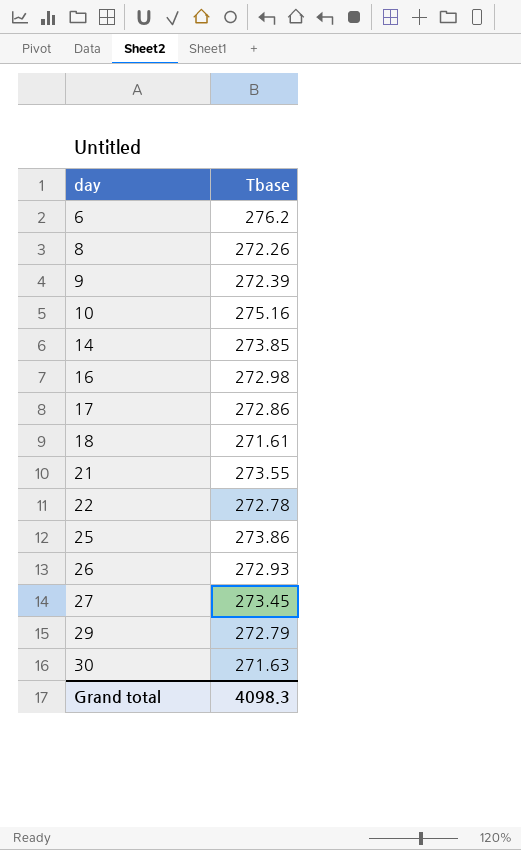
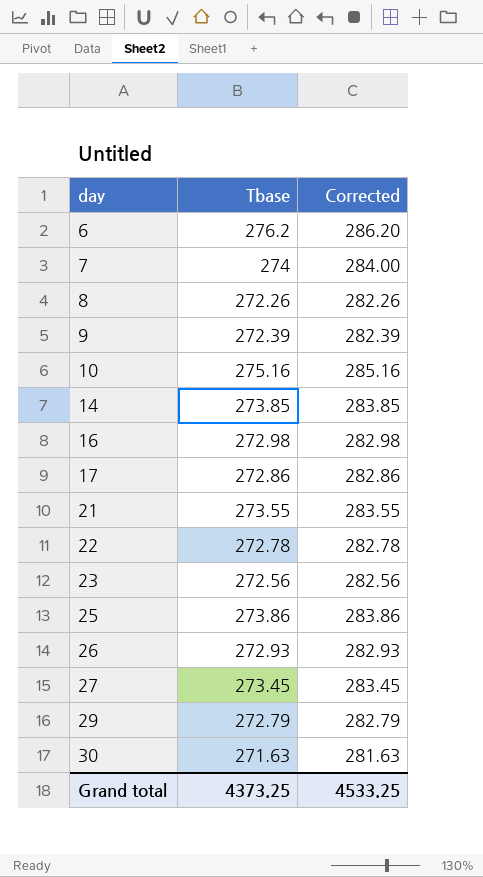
column Corrected | formula: none -> [Tbase] + 10
row 18: 271.61 -> none
row 7: none -> 274 | 284.00
row 23: none -> 272.56 | 282.56
Grand total | Tbase: 4098.3 -> 4373.25

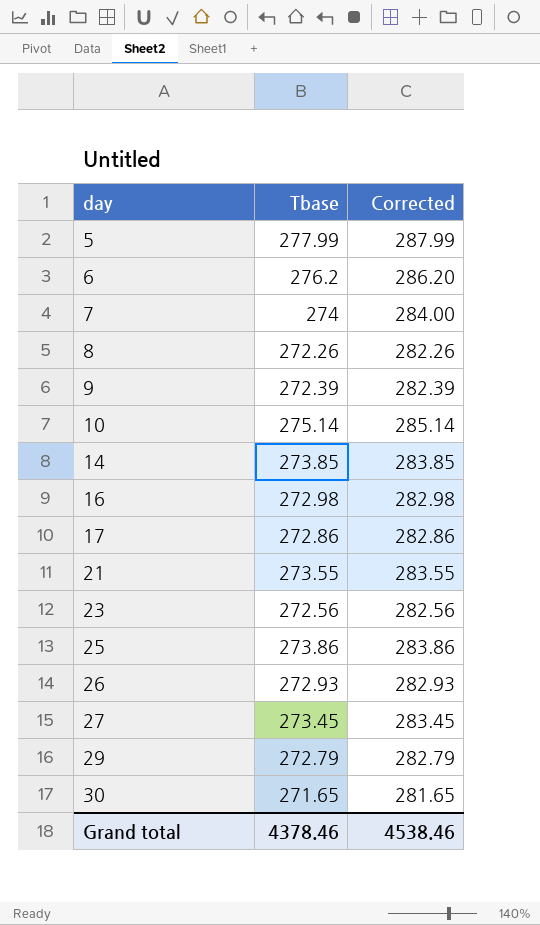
row 22: 272.78 | 282.78 -> none
row 5: none -> 277.99 | 287.99
10 | Tbase: 275.16 -> 275.14
10 | Corrected: 285.16 -> 285.14
30 | Tbase: 271.63 -> 271.65
30 | Corrected: 281.63 -> 281.65
Grand total | Tbase: 4373.25 -> 4378.46
Grand total | Corrected: 4533.25 -> 4538.46

